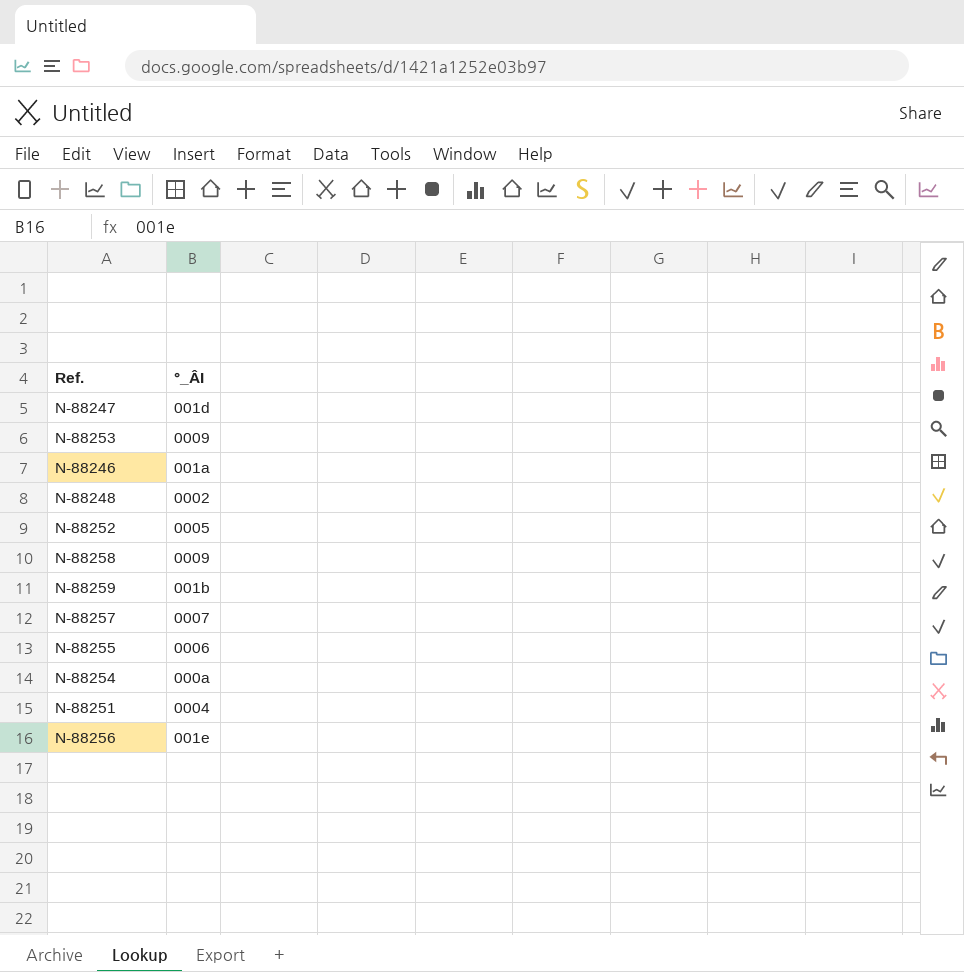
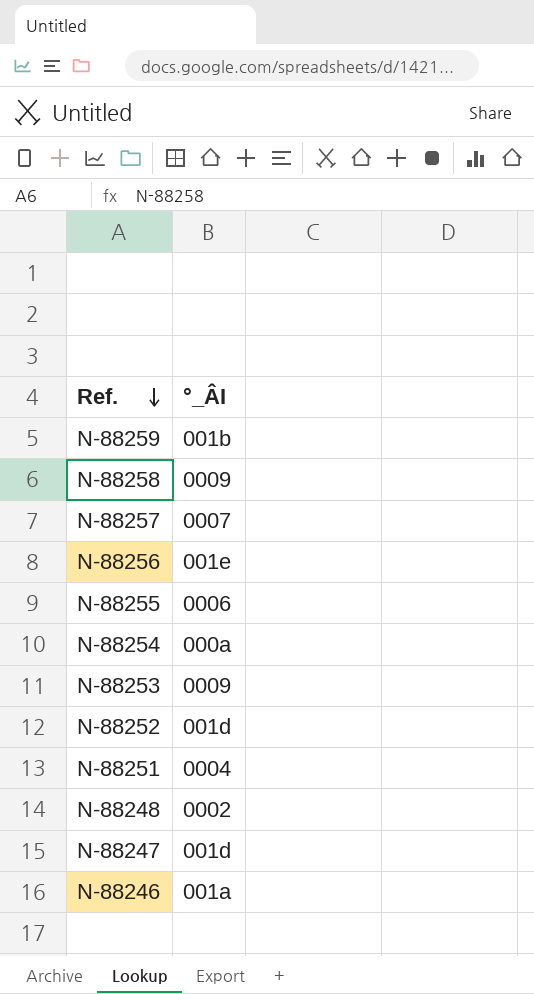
row order: none -> Ref. descending
N-88252 | °_ÂI: 0005 -> 001d

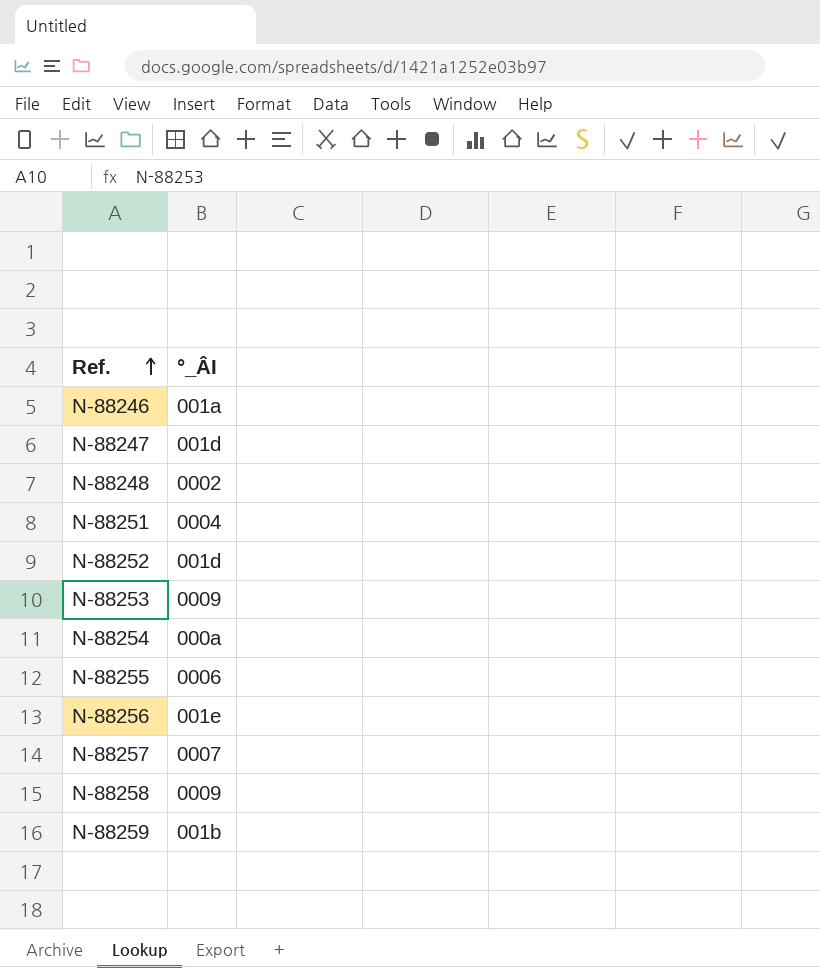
row order: Ref. descending -> Ref. ascending

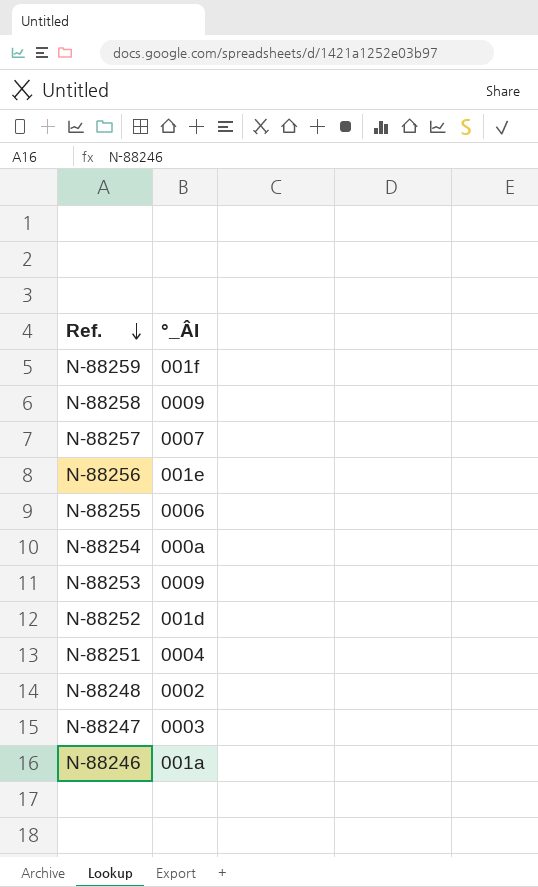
row order: Ref. ascending -> Ref. descending
N-88259 | °_ÂI: 001b -> 001f
N-88247 | °_ÂI: 001d -> 0003

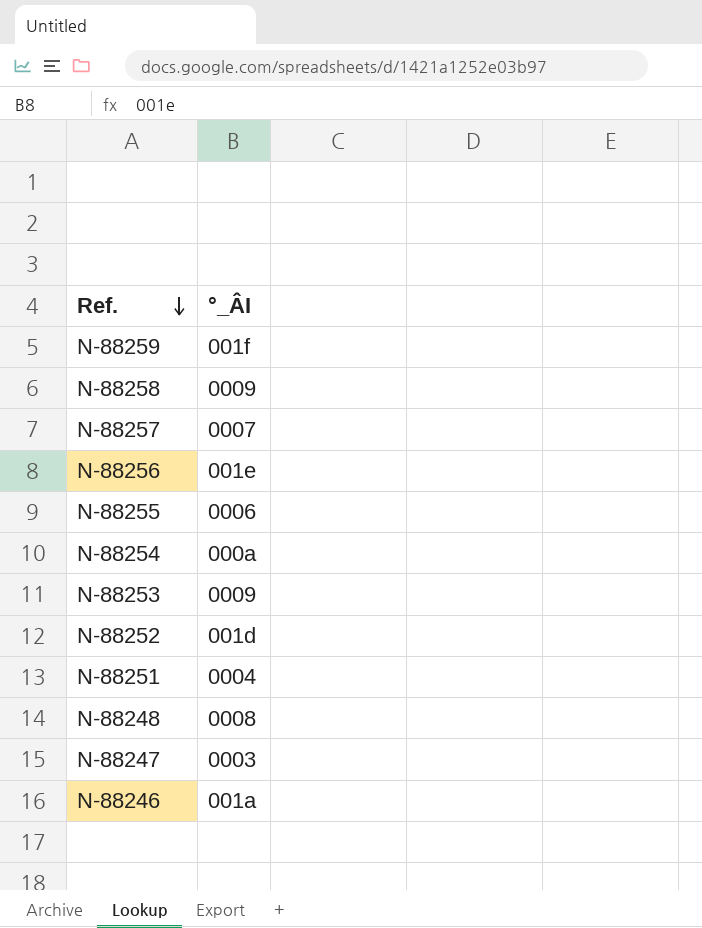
N-88248 | °_ÂI: 0002 -> 0008

